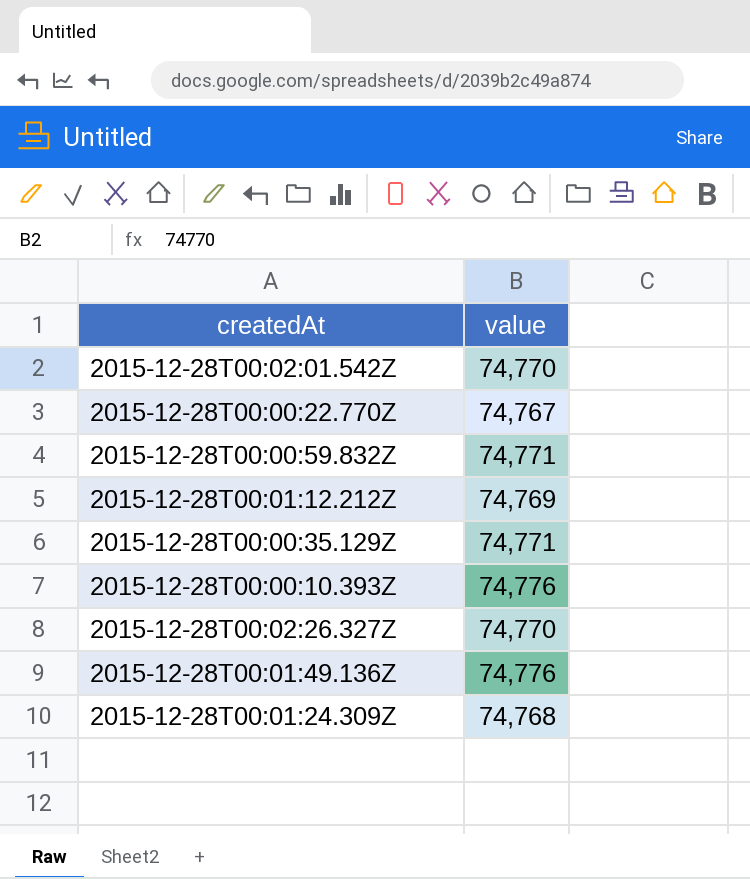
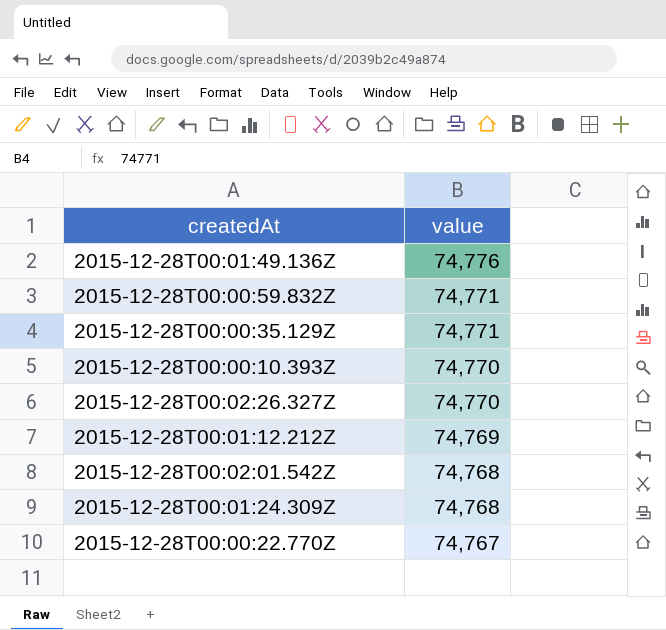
row order: none -> value descending
2015-12-28T00:00:10.393Z | value: 74,776 -> 74,770
2015-12-28T00:02:01.542Z | value: 74,770 -> 74,768

